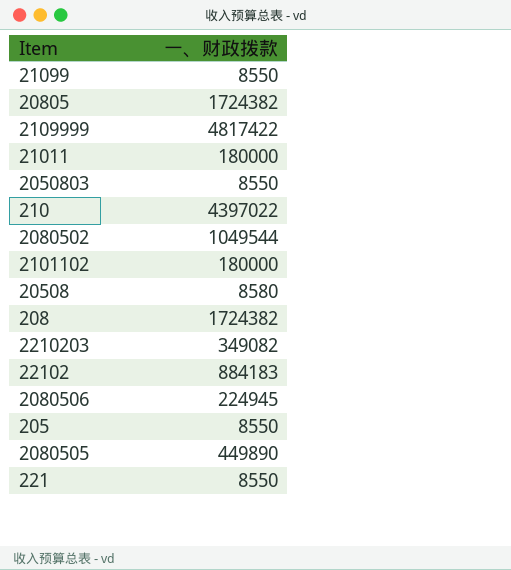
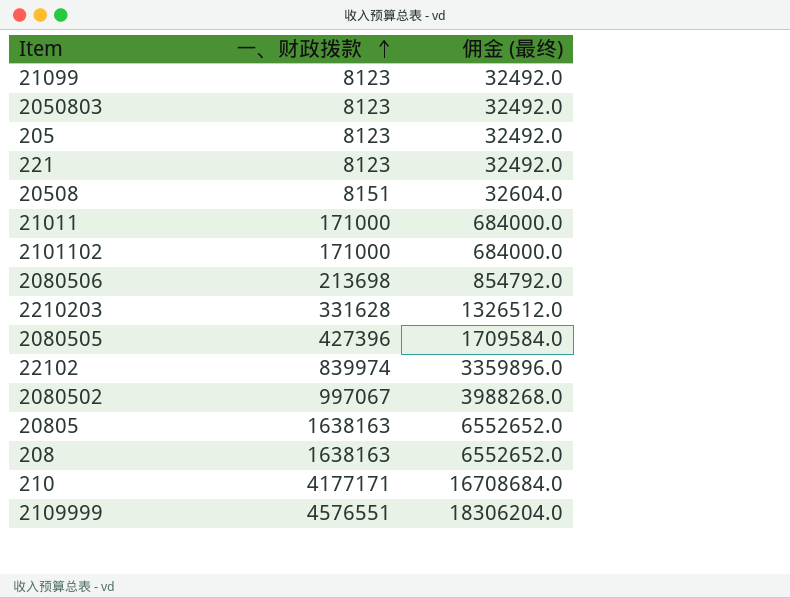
row order: none -> 一、财政拨款 ascending
column 佣金 (最终) | formula: none -> [一、财政拨款] * 4
21099 | 一、财政拨款: 8550 -> 8123
2050803 | 一、财政拨款: 8550 -> 8123
205 | 一、财政拨款: 8550 -> 8123
221 | 一、财政拨款: 8550 -> 8123
20508 | 一、财政拨款: 8580 -> 8151
21011 | 一、财政拨款: 180000 -> 171000
2101102 | 一、财政拨款: 180000 -> 171000
2080506 | 一、财政拨款: 224945 -> 213698
2210203 | 一、财政拨款: 349082 -> 331628
2080505 | 一、财政拨款: 449890 -> 427396
22102 | 一、财政拨款: 884183 -> 839974
2080502 | 一、财政拨款: 1049544 -> 997067
20805 | 一、财政拨款: 1724382 -> 1638163
208 | 一、财政拨款: 1724382 -> 1638163
210 | 一、财政拨款: 4397022 -> 4177171
2109999 | 一、财政拨款: 4817422 -> 4576551

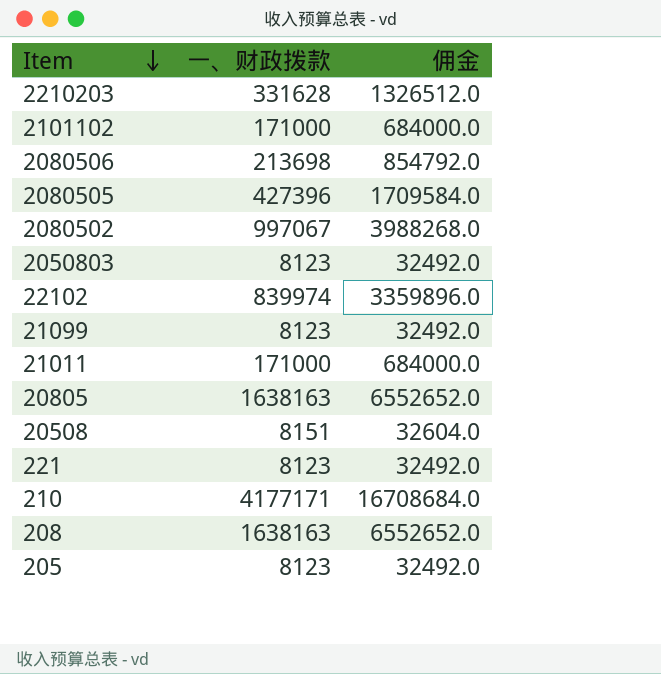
row order: 一、财政拨款 ascending -> Item descending
column name: 佣金 (最终) -> 佣金
row 2109999: 4576551 | 18306204.0 -> none

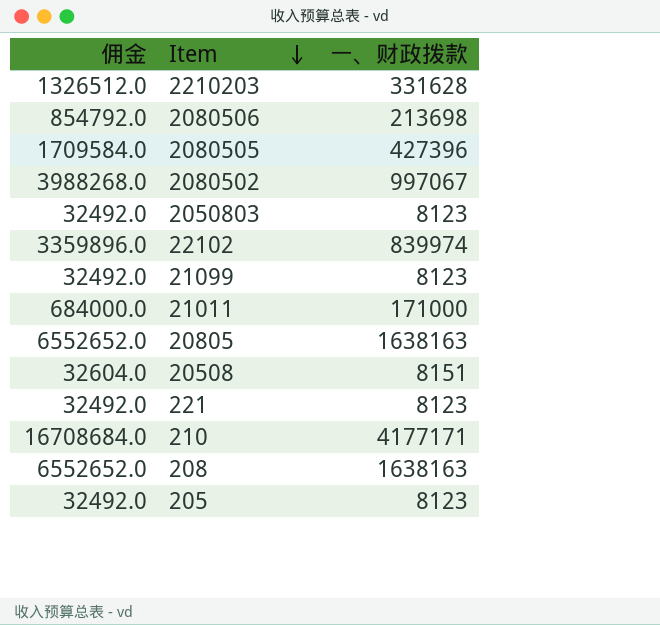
column 佣金 | position: 3 -> 1
row 2101102: 171000 | 684000.0 -> none

